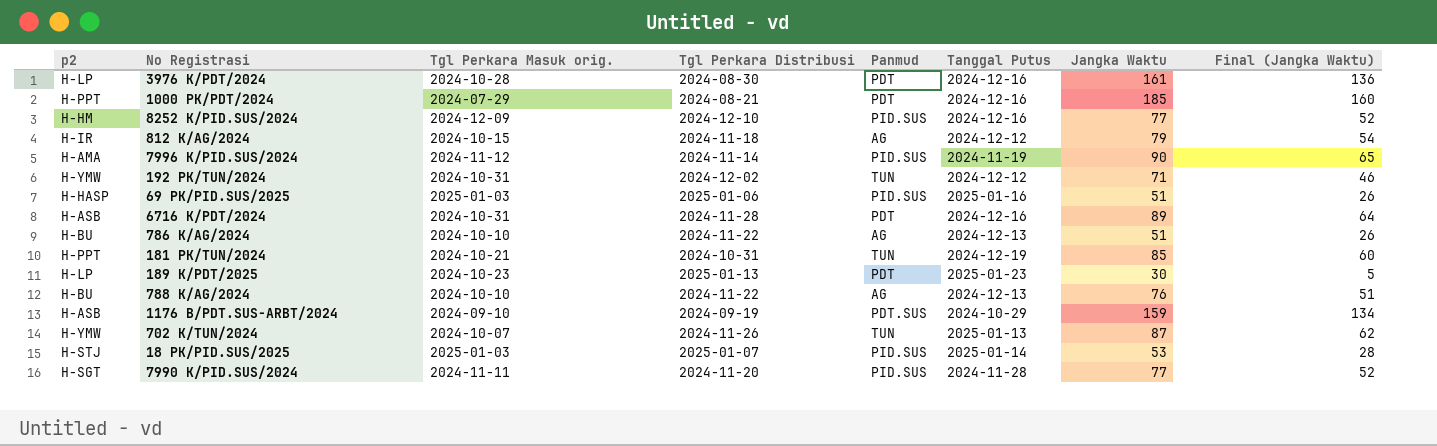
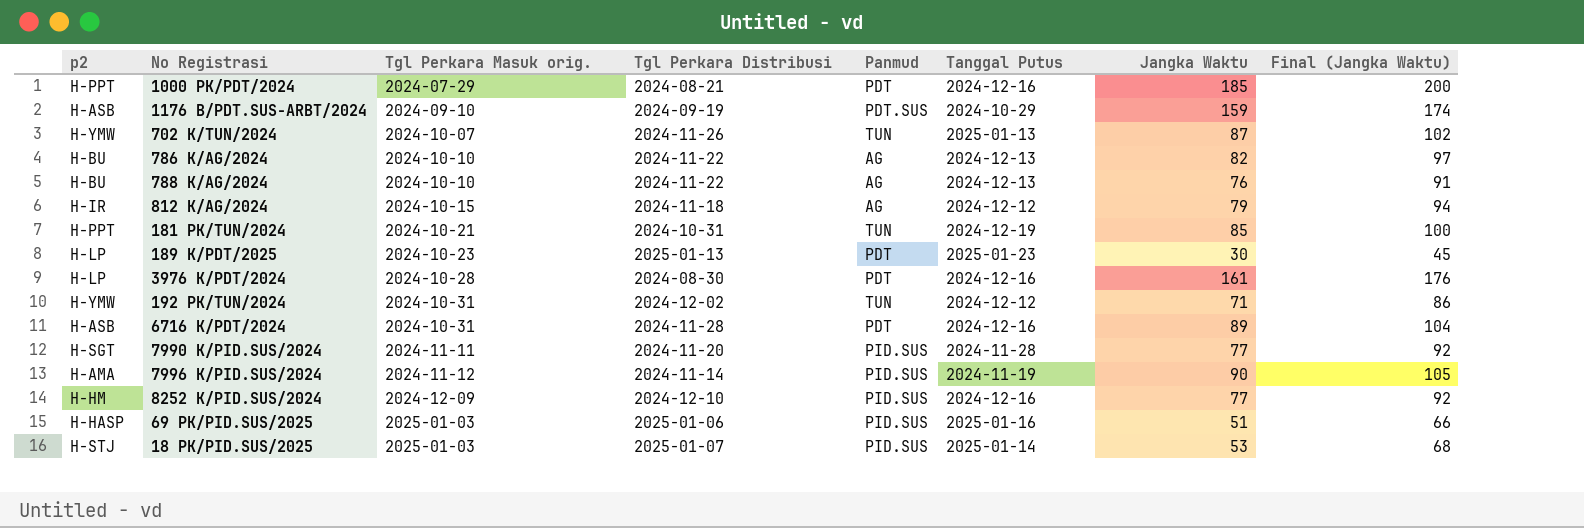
row order: none -> Tgl Perkara Masuk orig. ascending
column Final (Jangka Waktu) | formula: [Jangka Waktu] - 25 -> [Jangka Waktu] + 15
786 K/AG/2024 | Jangka Waktu: 51 -> 82

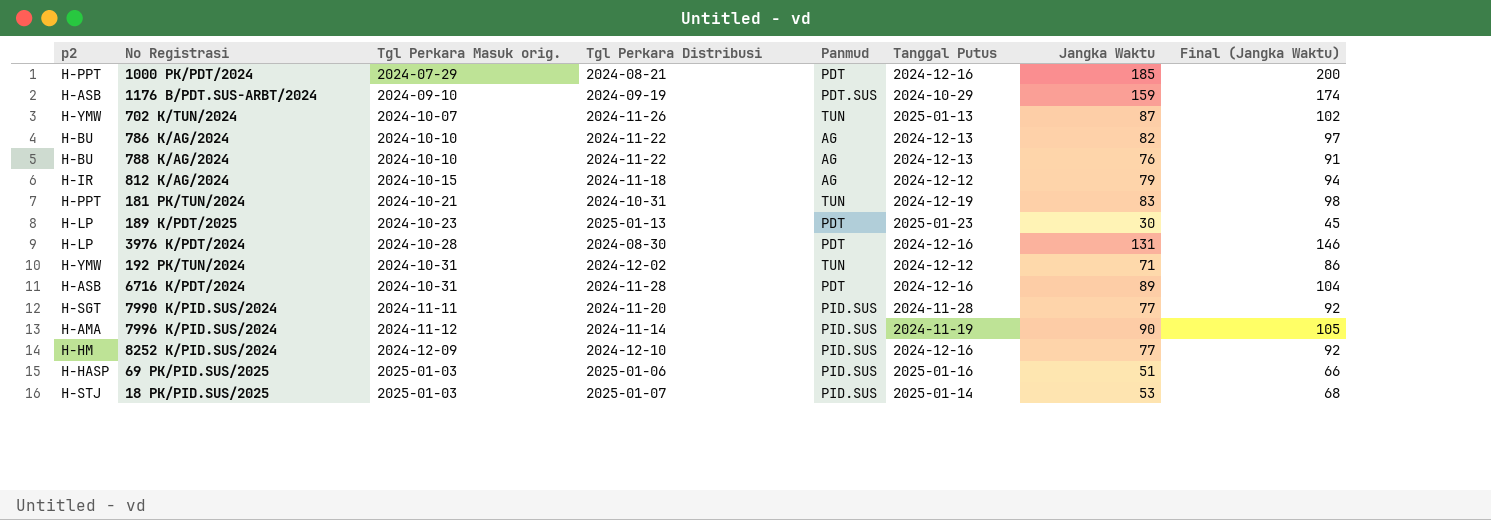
181 PK/TUN/2024 | Jangka Waktu: 85 -> 83
181 PK/TUN/2024 | Final (Jangka Waktu): 100 -> 98
3976 K/PDT/2024 | Jangka Waktu: 161 -> 131
3976 K/PDT/2024 | Final (Jangka Waktu): 176 -> 146

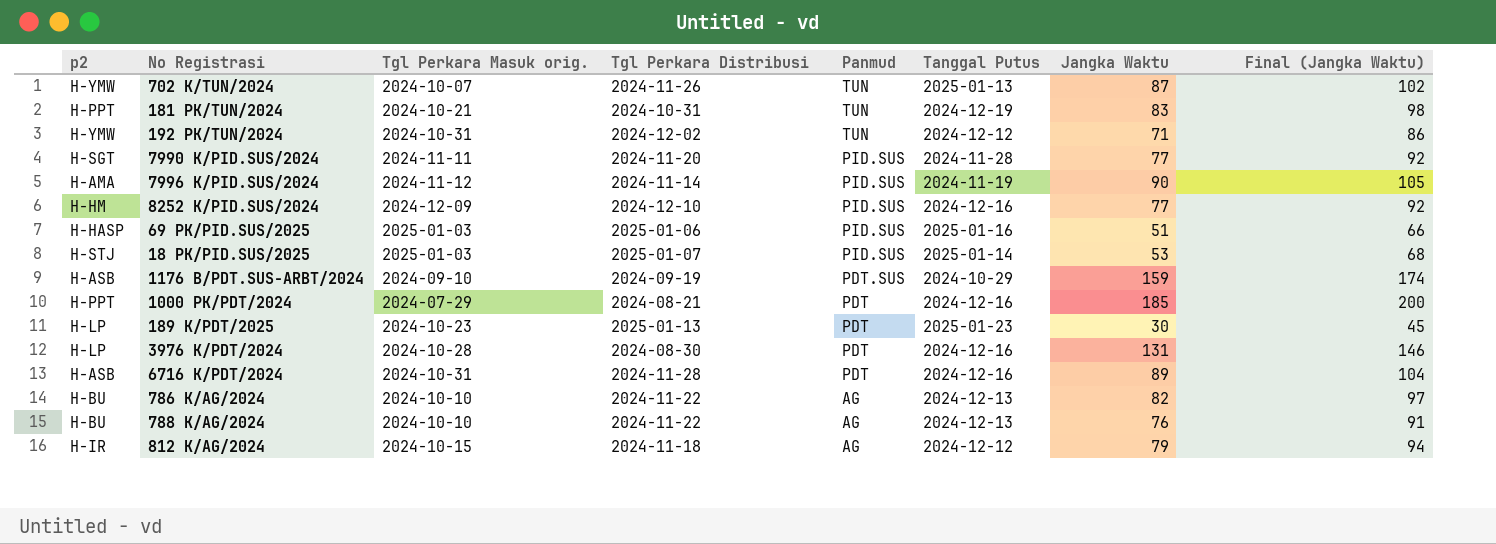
row order: Tgl Perkara Masuk orig. ascending -> Panmud descending

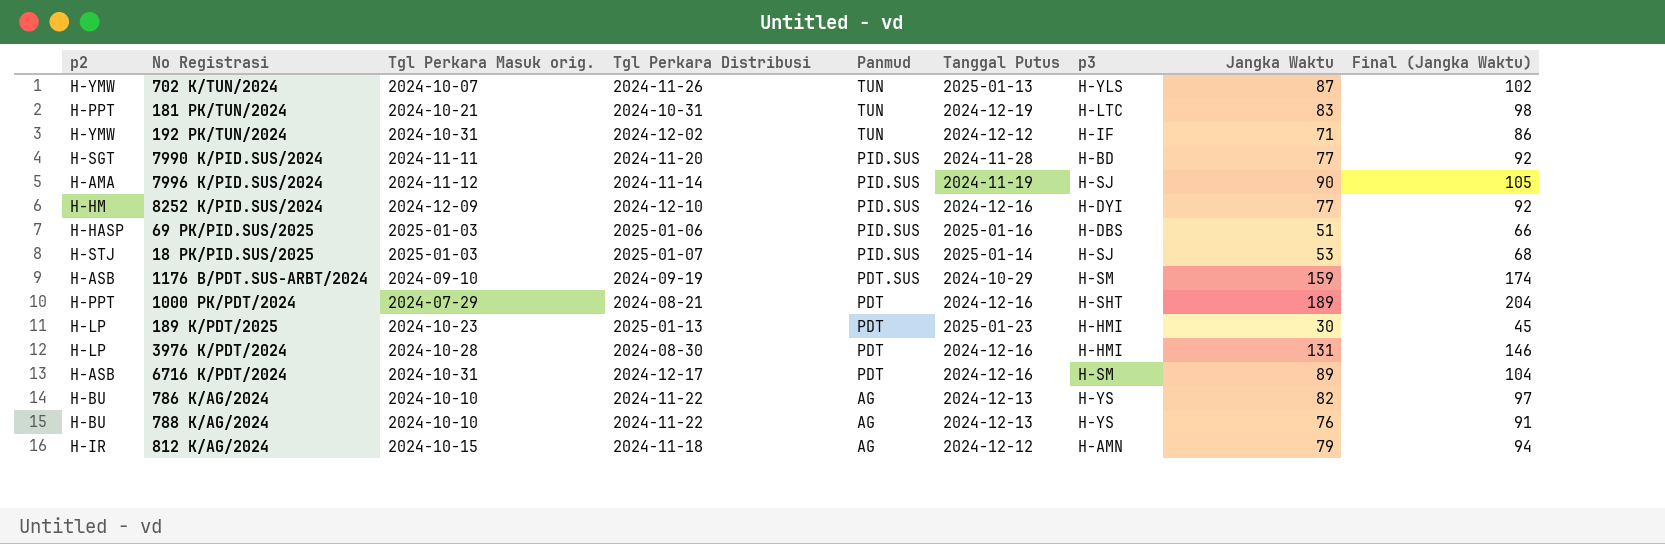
column p3 | position: none -> 7
1000 PK/PDT/2024 | Jangka Waktu: 185 -> 189
1000 PK/PDT/2024 | Final (Jangka Waktu): 200 -> 204
6716 K/PDT/2024 | Tgl Perkara Distribusi: 2024-11-28 -> 2024-12-17

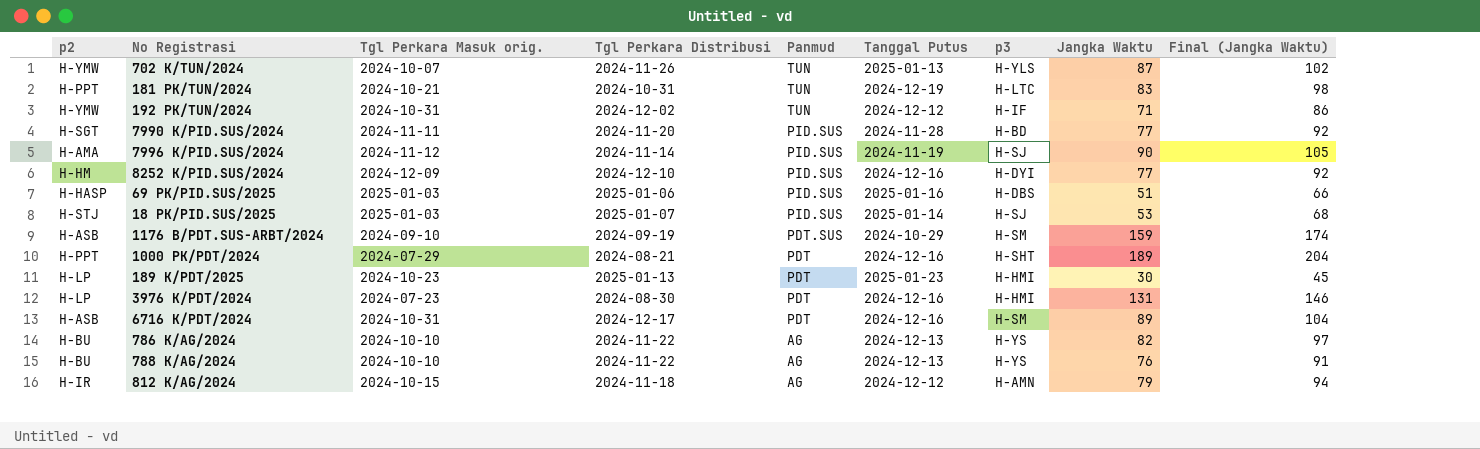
3976 K/PDT/2024 | Tgl Perkara Masuk orig.: 2024-10-28 -> 2024-07-23

